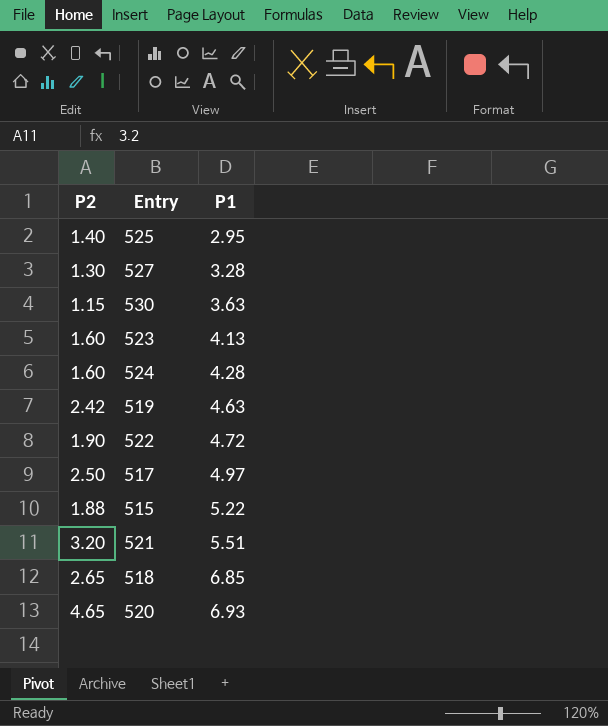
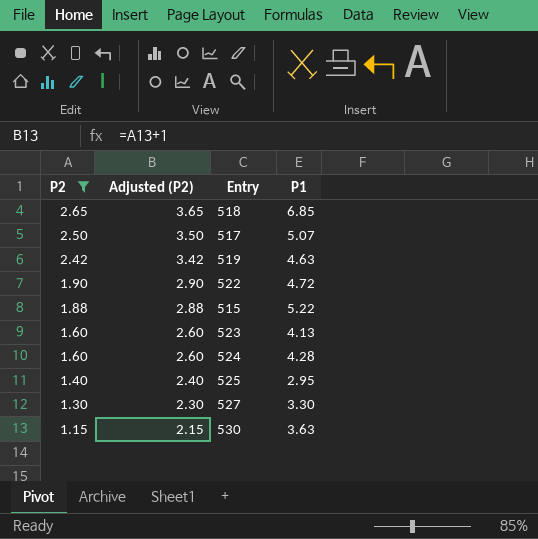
filter: none -> P2 <= 2.65
row order: P1 ascending -> P2 descending
column Adjusted (P2) | formula: none -> [P2] + 1
517 | P1: 4.97 -> 5.07
527 | P1: 3.28 -> 3.30

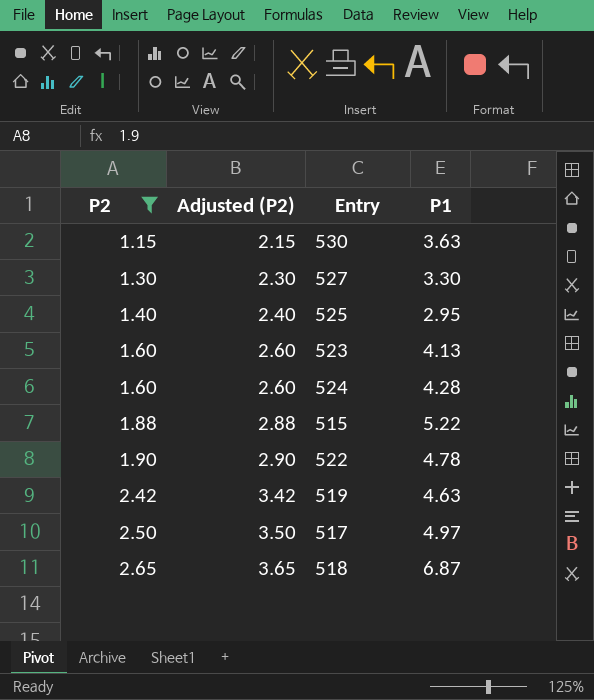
row order: P2 descending -> P2 ascending
522 | P1: 4.72 -> 4.78
517 | P1: 5.07 -> 4.97
518 | P1: 6.85 -> 6.87

